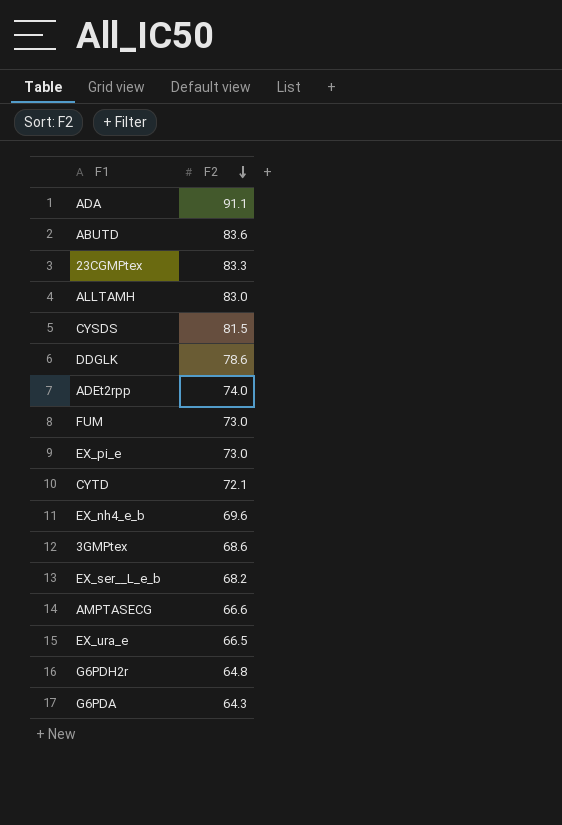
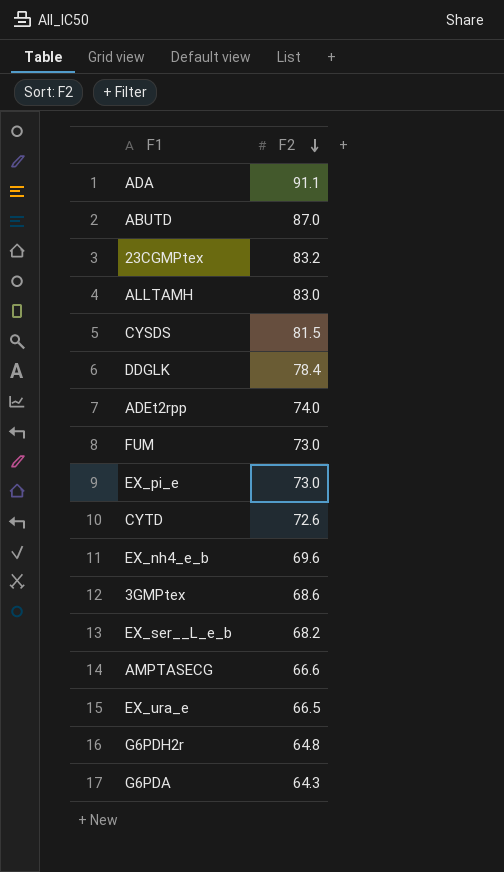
ABUTD | F2: 83.6 -> 87.0
23CGMPtex | F2: 83.3 -> 83.2
DDGLK | F2: 78.6 -> 78.4
CYTD | F2: 72.1 -> 72.6

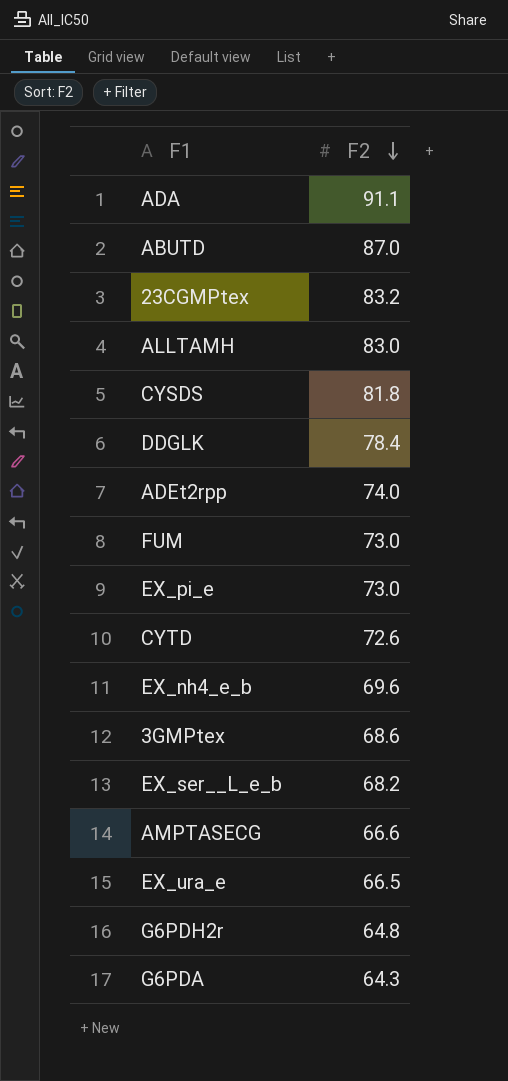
CYSDS | F2: 81.5 -> 81.8

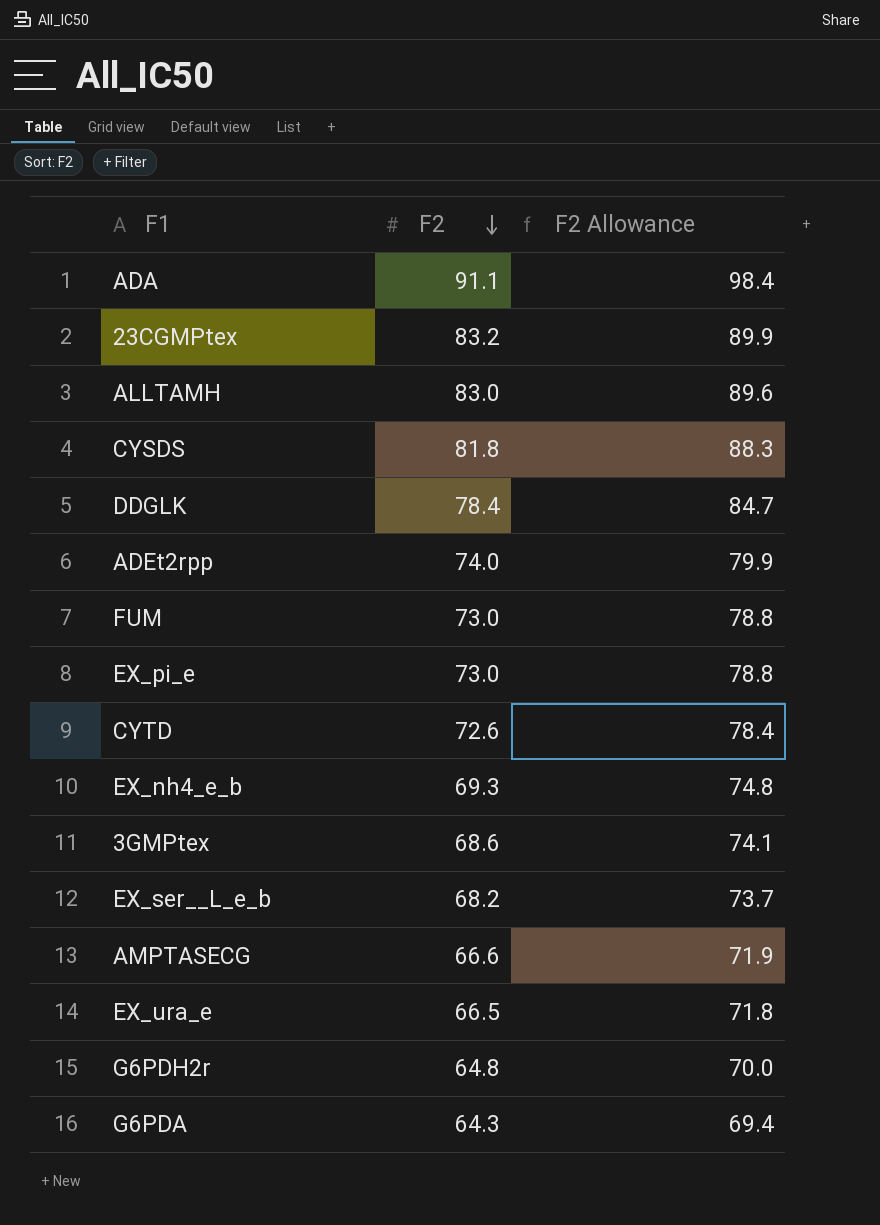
column F2 Allowance | formula: none -> [F2] * 1.08
row ABUTD: 87.0 -> none
EX_nh4_e_b | F2: 69.6 -> 69.3

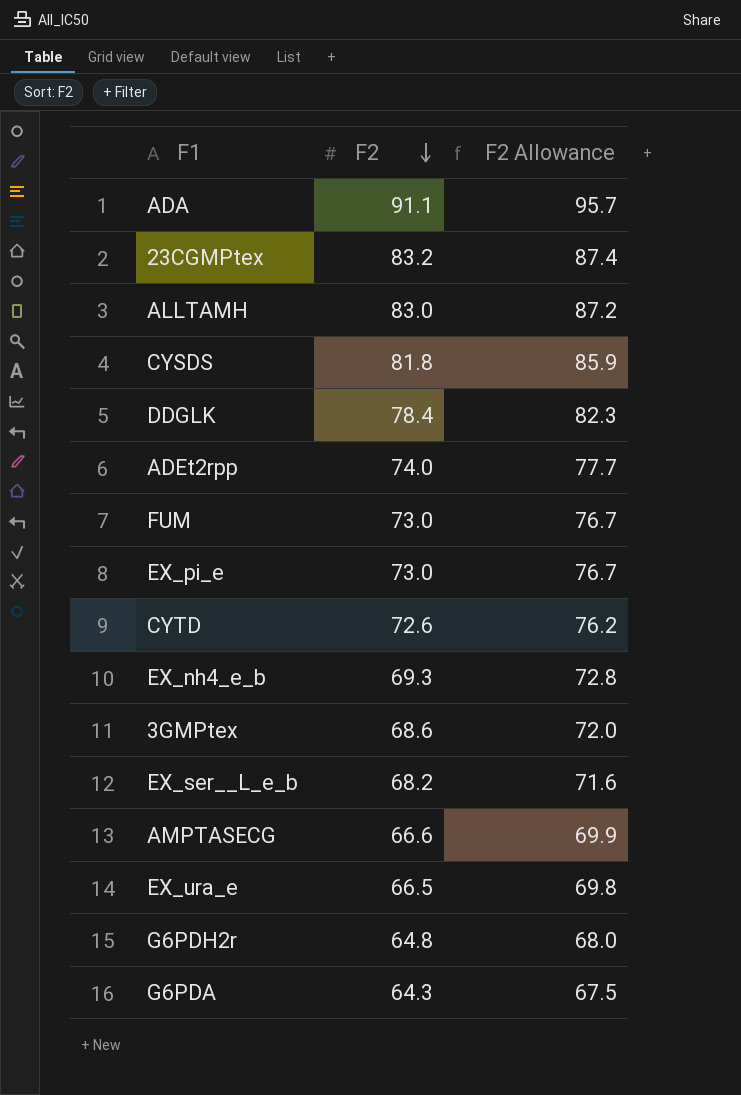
column F2 Allowance | formula: [F2] * 1.08 -> [F2] * 1.05

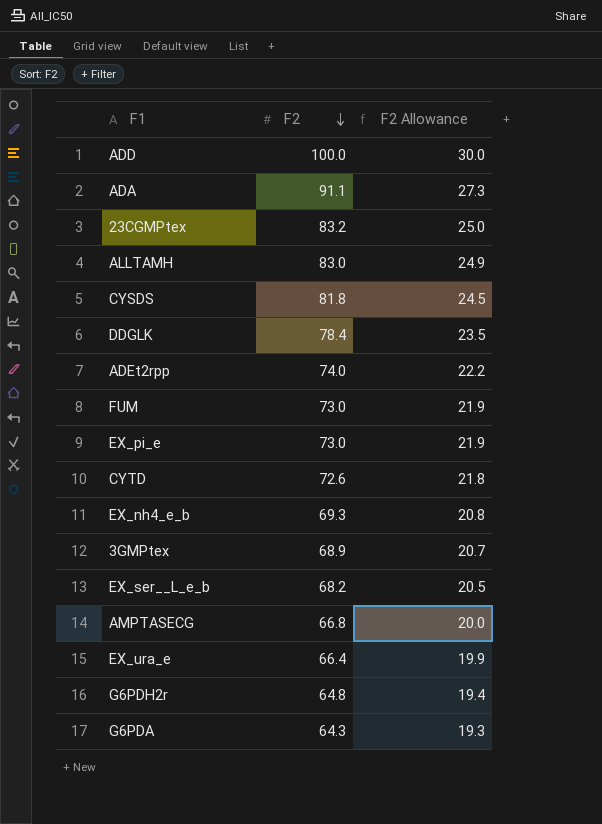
column F2 Allowance | formula: [F2] * 1.05 -> [F2] * 0.3
row ADD: none -> 100.0 | 30.0
3GMPtex | F2: 68.6 -> 68.9
AMPTASECG | F2: 66.6 -> 66.8
EX_ura_e | F2: 66.5 -> 66.4

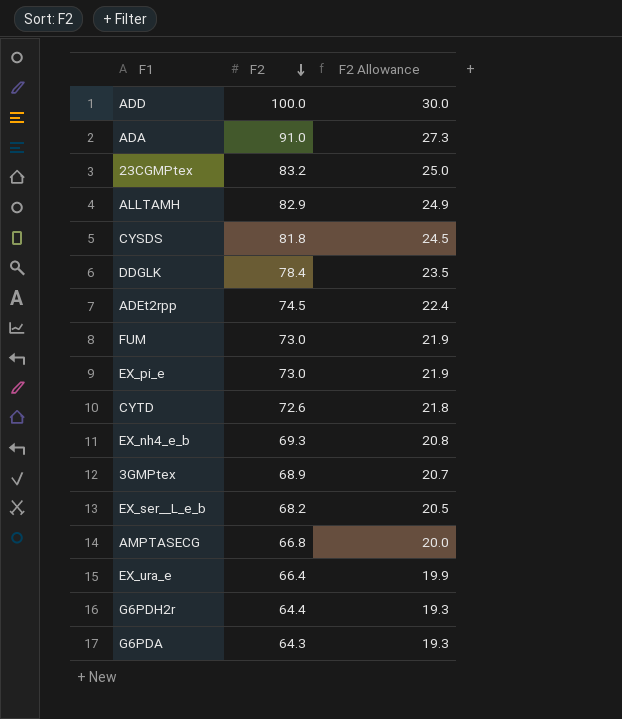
ADA | F2: 91.1 -> 91.0
ALLTAMH | F2: 83.0 -> 82.9
ADEt2rpp | F2: 74.0 -> 74.5
ADEt2rpp | F2 Allowance: 22.2 -> 22.4
G6PDH2r | F2: 64.8 -> 64.4
G6PDH2r | F2 Allowance: 19.4 -> 19.3

